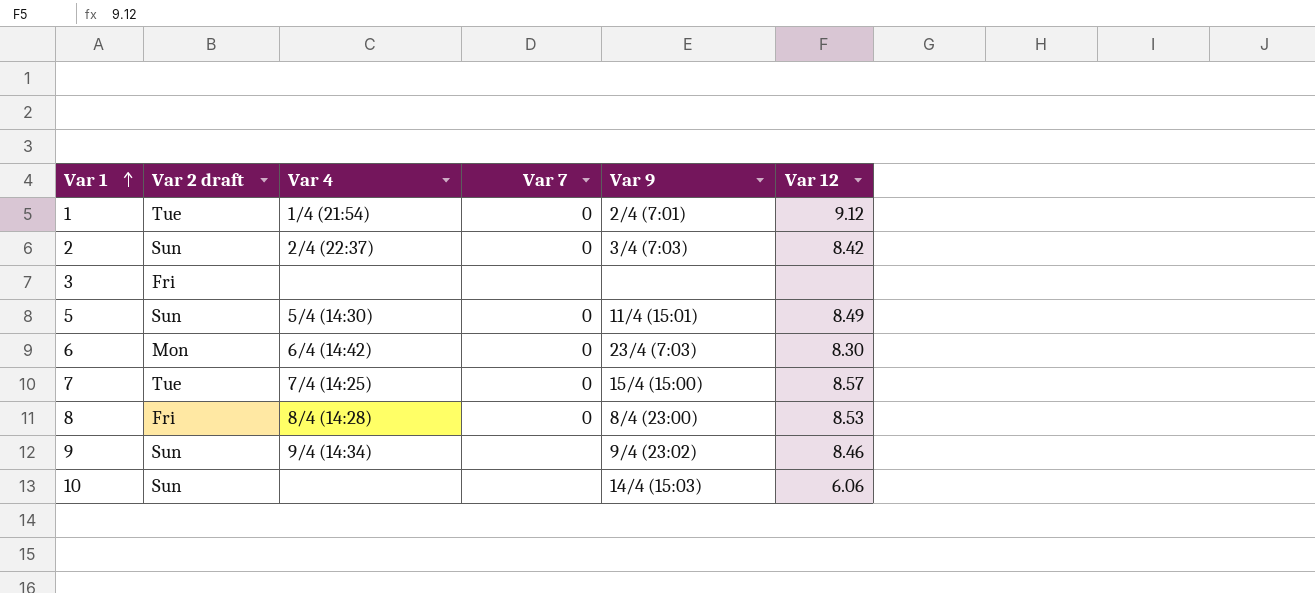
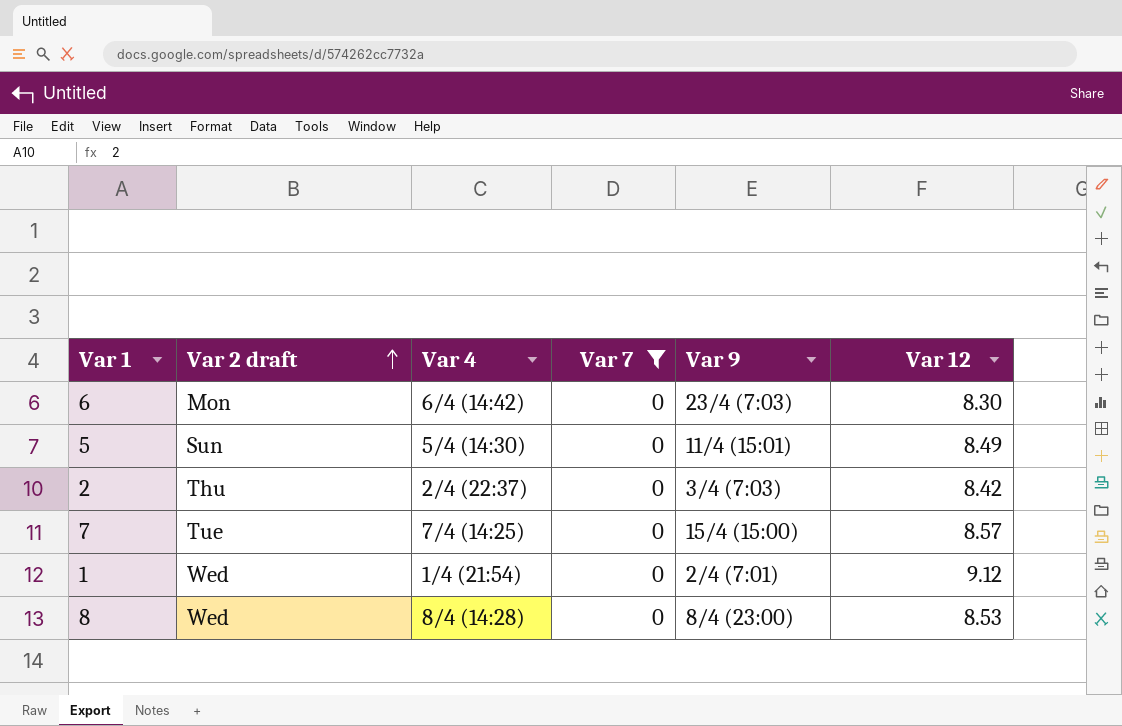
filter: none -> Var 7 = 0
row order: Var 1 ascending -> Var 2 draft ascending
2 | Var 2 draft: Sun -> Thu
1 | Var 2 draft: Tue -> Wed
8 | Var 2 draft: Fri -> Wed

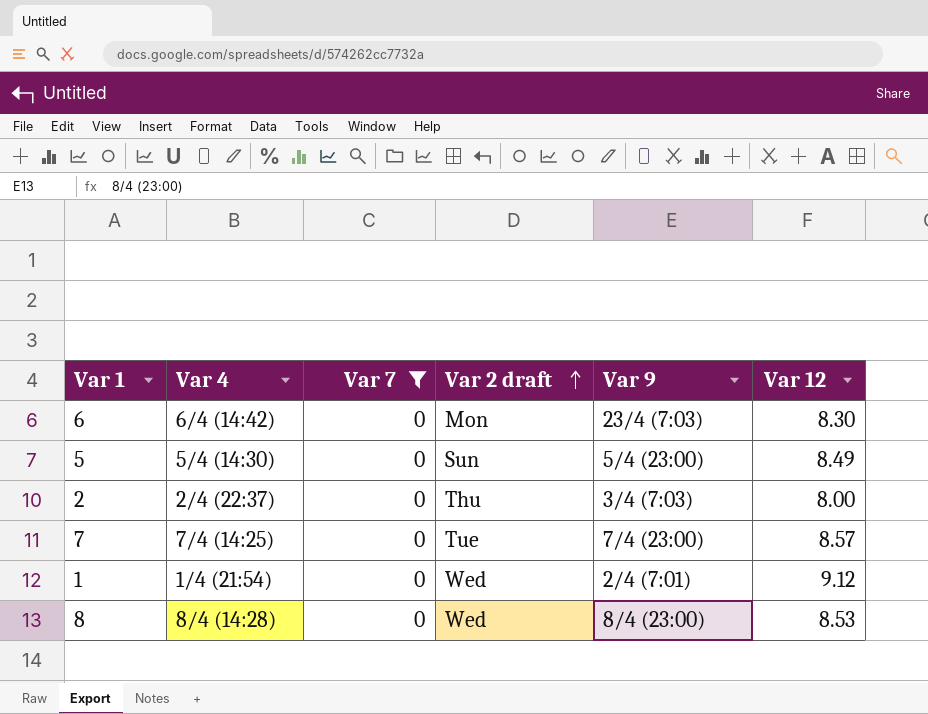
column Var 2 draft | position: 2 -> 4
5 | Var 9: 11/4 (15:01) -> 5/4 (23:00)
2 | Var 12: 8.42 -> 8.00
7 | Var 9: 15/4 (15:00) -> 7/4 (23:00)

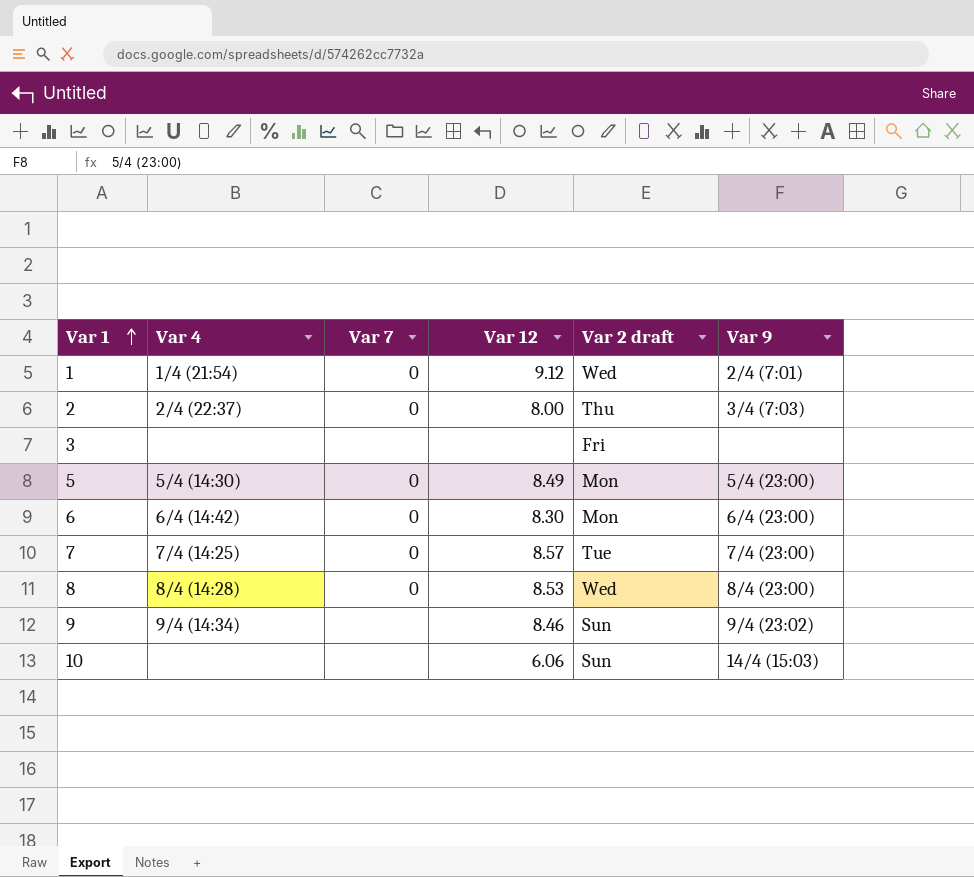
filter: Var 7 = 0 -> none
row order: Var 2 draft ascending -> Var 1 ascending
column Var 12 | position: 6 -> 4
5 | Var 2 draft: Sun -> Mon
6 | Var 9: 23/4 (7:03) -> 6/4 (23:00)

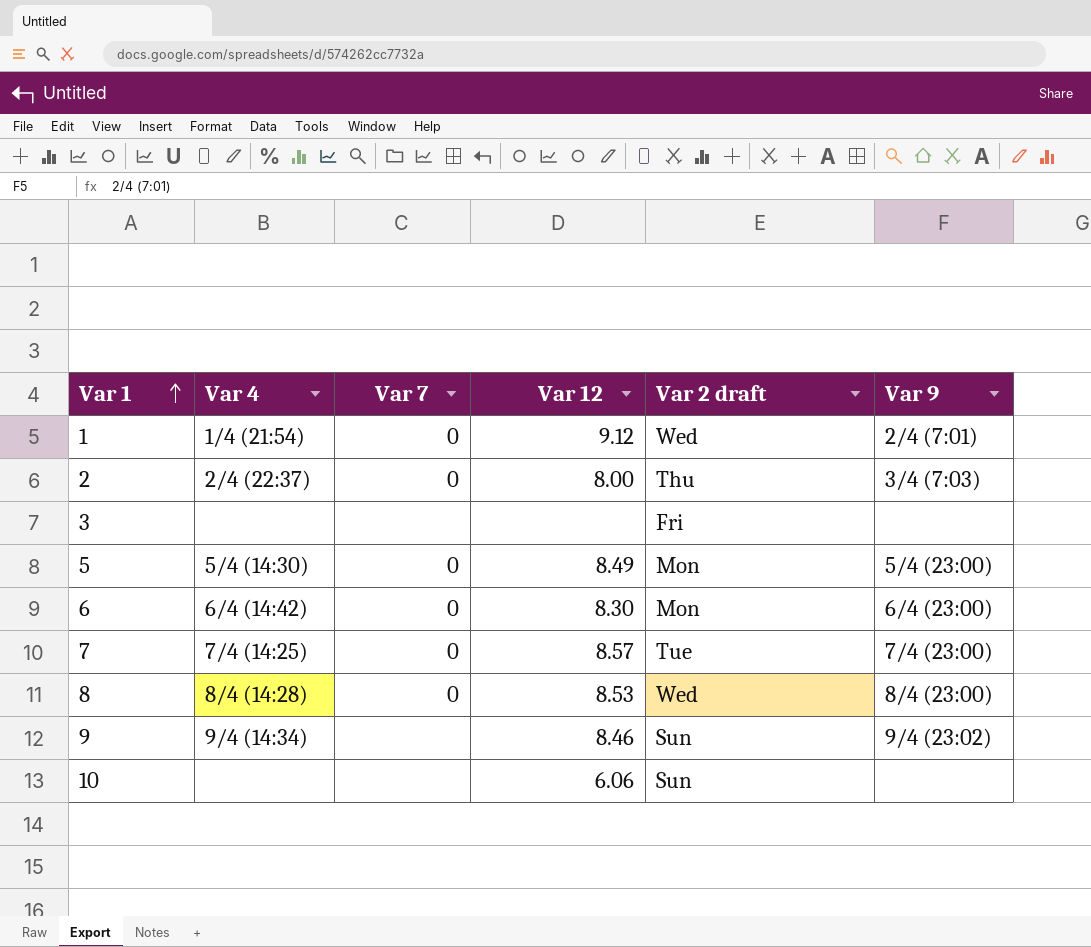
10 | Var 9: 14/4 (15:03) -> none

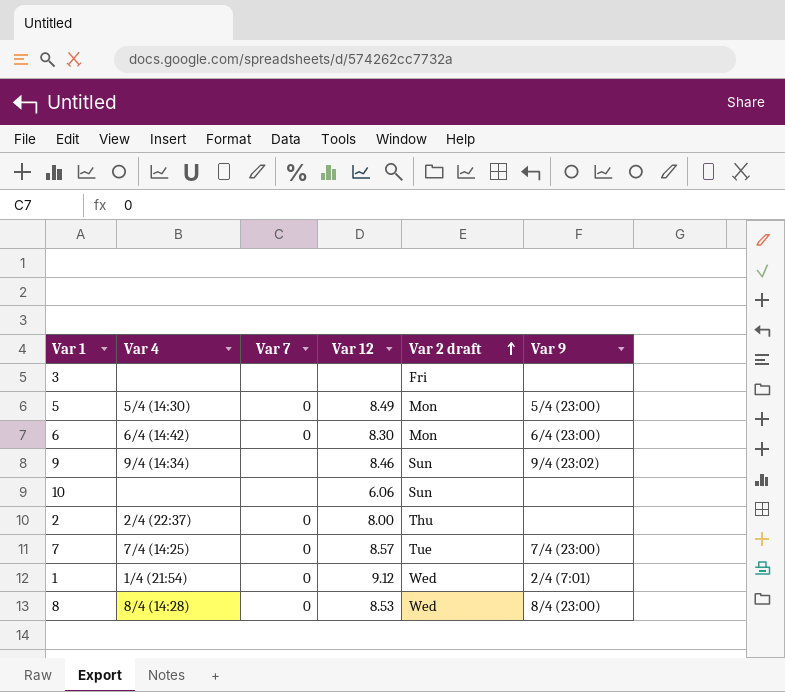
row order: Var 1 ascending -> Var 2 draft ascending
2 | Var 9: 3/4 (7:03) -> none

